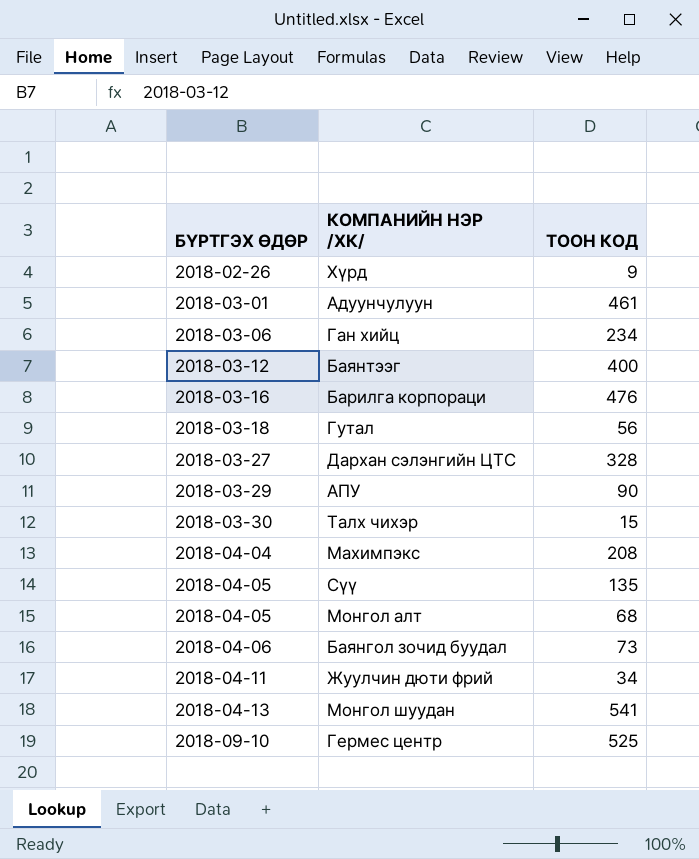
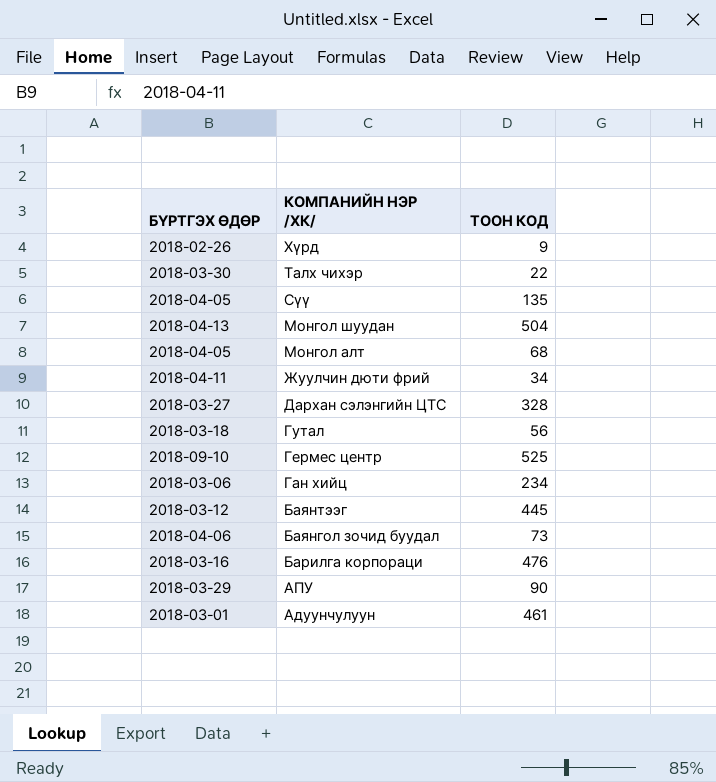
row order: БҮРТГЭХ ӨДӨР ascending -> КОМПАНИЙН НЭР /ХК/ descending
row Махимпэкс: 2018-04-04 | 208 -> none
Талх чихэр | ТООН КОД: 15 -> 22
Монгол шуудан | ТООН КОД: 541 -> 504
Баянтээг | ТООН КОД: 400 -> 445

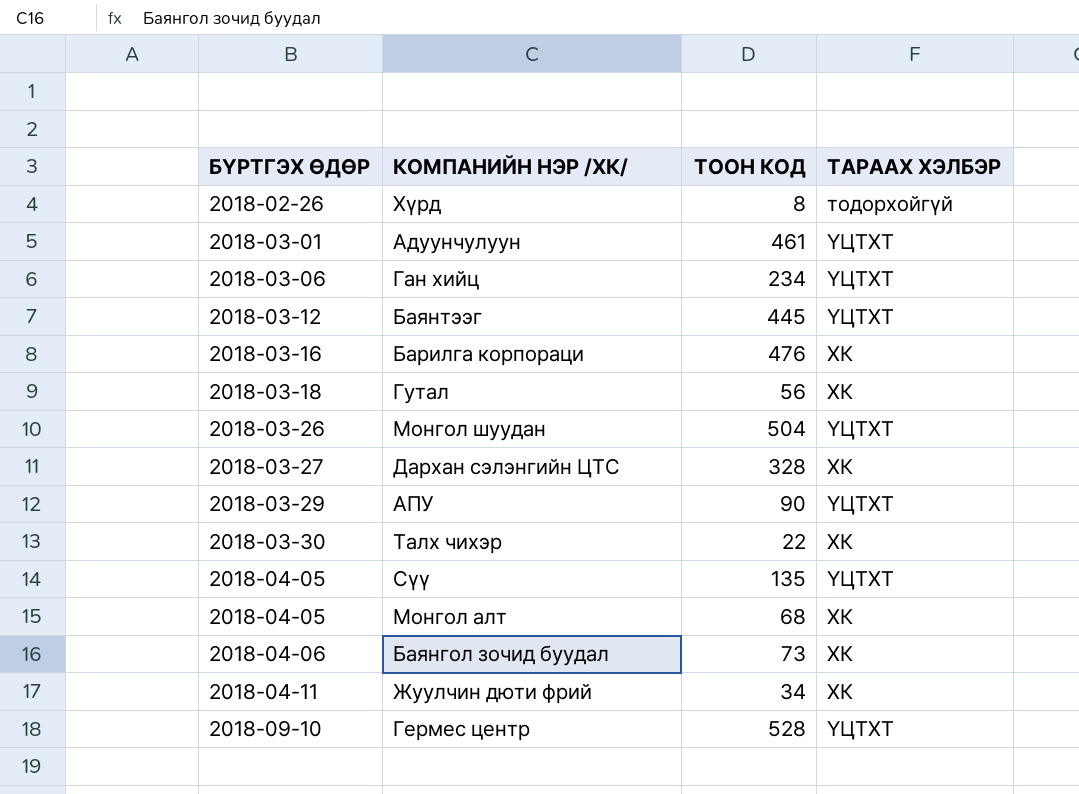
row order: КОМПАНИЙН НЭР /ХК/ descending -> БҮРТГЭХ ӨДӨР ascending
column ТАРААХ ХЭЛБЭР | position: none -> 4
Хүрд | ТООН КОД: 9 -> 8
Монгол шуудан | БҮРТГЭХ ӨДӨР: 2018-04-13 -> 2018-03-26
Гермес центр | ТООН КОД: 525 -> 528

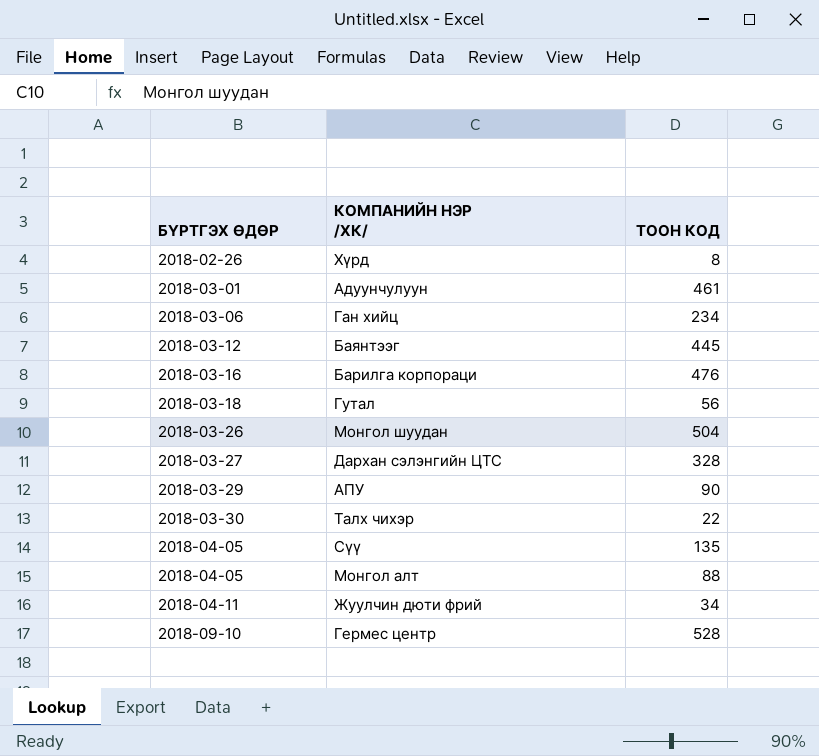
column ТАРААХ ХЭЛБЭР | position: 4 -> none
row Баянгол зочид буудал: 2018-04-06 | 73 | ХК -> none
Монгол алт | ТООН КОД: 68 -> 88

